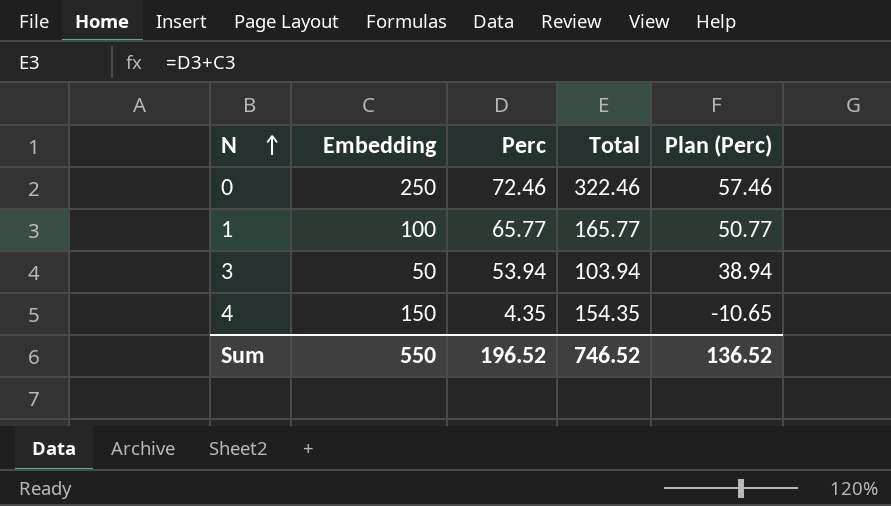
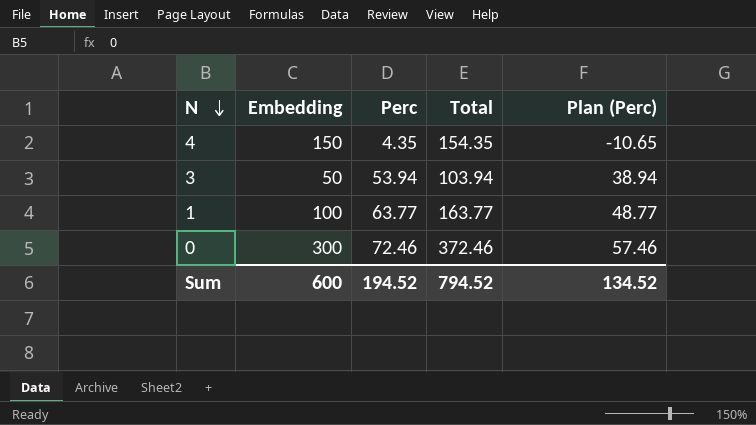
row order: N ascending -> N descending
1 | Perc: 65.77 -> 63.77
1 | Total: 165.77 -> 163.77
1 | Plan (Perc): 50.77 -> 48.77
0 | Embedding: 250 -> 300
0 | Total: 322.46 -> 372.46
Sum | Embedding: 550 -> 600
Sum | Perc: 196.52 -> 194.52
Sum | Total: 746.52 -> 794.52
Sum | Plan (Perc): 136.52 -> 134.52

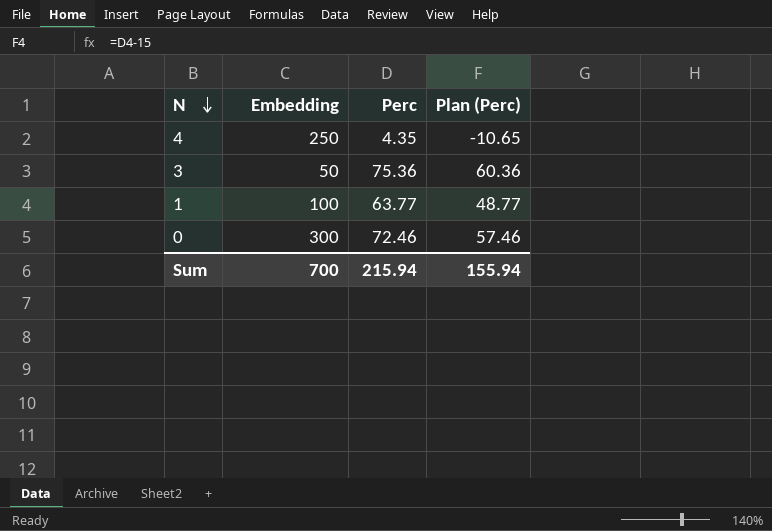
column Total | formula: [Embedding] + [Perc] -> none
4 | Embedding: 150 -> 250
3 | Perc: 53.94 -> 75.36
3 | Plan (Perc): 38.94 -> 60.36
Sum | Embedding: 600 -> 700
Sum | Perc: 194.52 -> 215.94
Sum | Plan (Perc): 134.52 -> 155.94

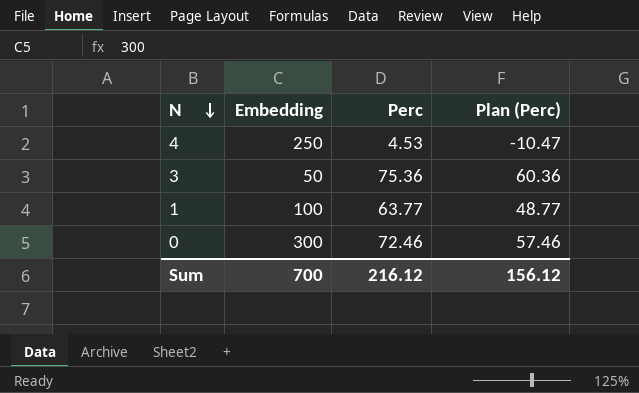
4 | Perc: 4.35 -> 4.53
4 | Plan (Perc): -10.65 -> -10.47
Sum | Perc: 215.94 -> 216.12
Sum | Plan (Perc): 155.94 -> 156.12

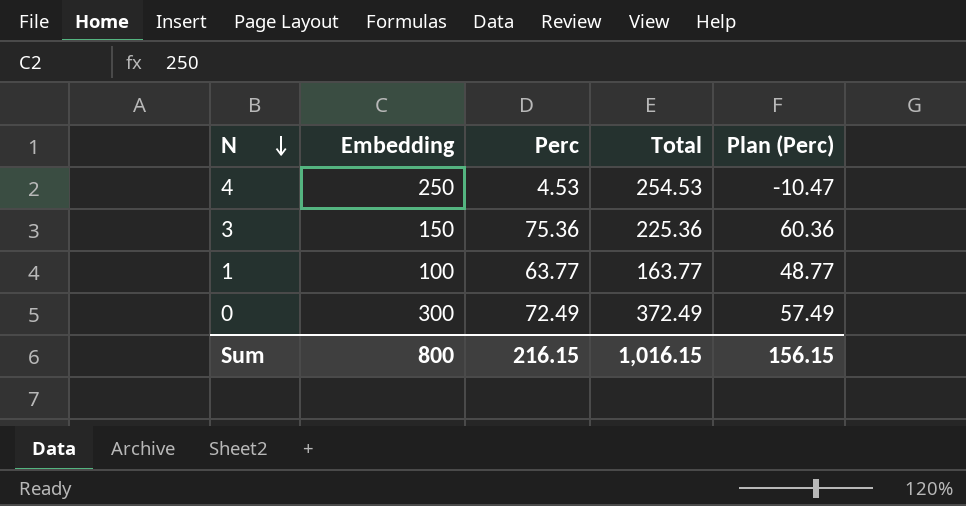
column Total | formula: none -> [Embedding] + [Perc]
3 | Embedding: 50 -> 150
0 | Perc: 72.46 -> 72.49
0 | Plan (Perc): 57.46 -> 57.49
Sum | Embedding: 700 -> 800
Sum | Perc: 216.12 -> 216.15
Sum | Plan (Perc): 156.12 -> 156.15

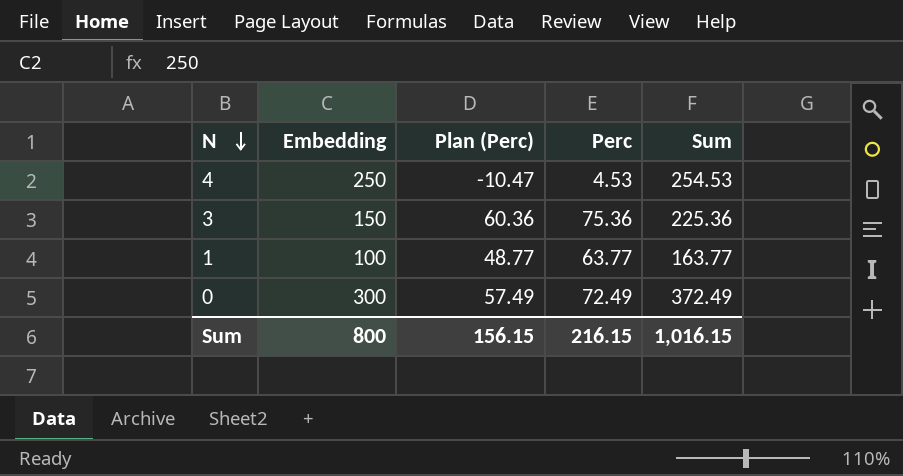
column Plan (Perc) | position: 5 -> 3
column name: Total -> Sum

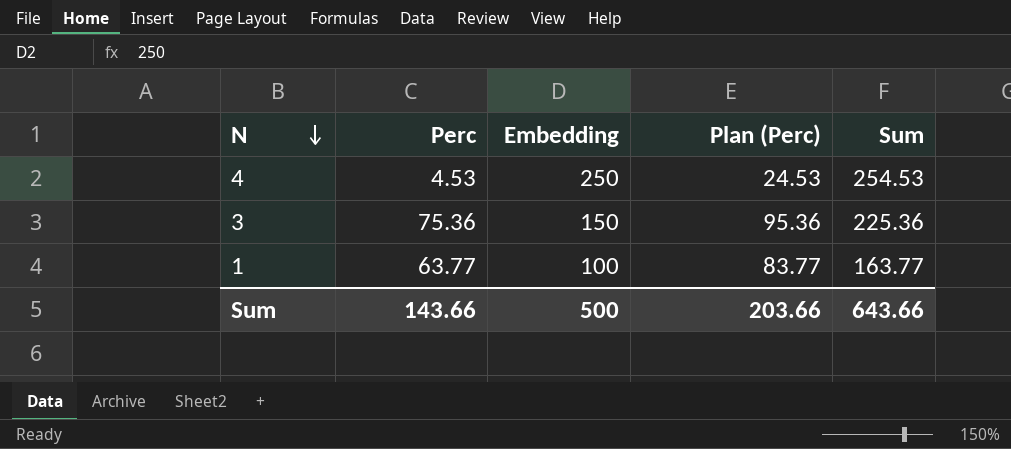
column Perc | position: 4 -> 2
column Plan (Perc) | formula: [Perc] - 15 -> [Perc] + 20
row 0: 300 | 57.49 | 72.49 | 372.49 -> none
Sum | Perc: 216.15 -> 143.66
Sum | Embedding: 800 -> 500
Sum | Plan (Perc): 156.15 -> 203.66
Sum | Sum: 1,016.15 -> 643.66

